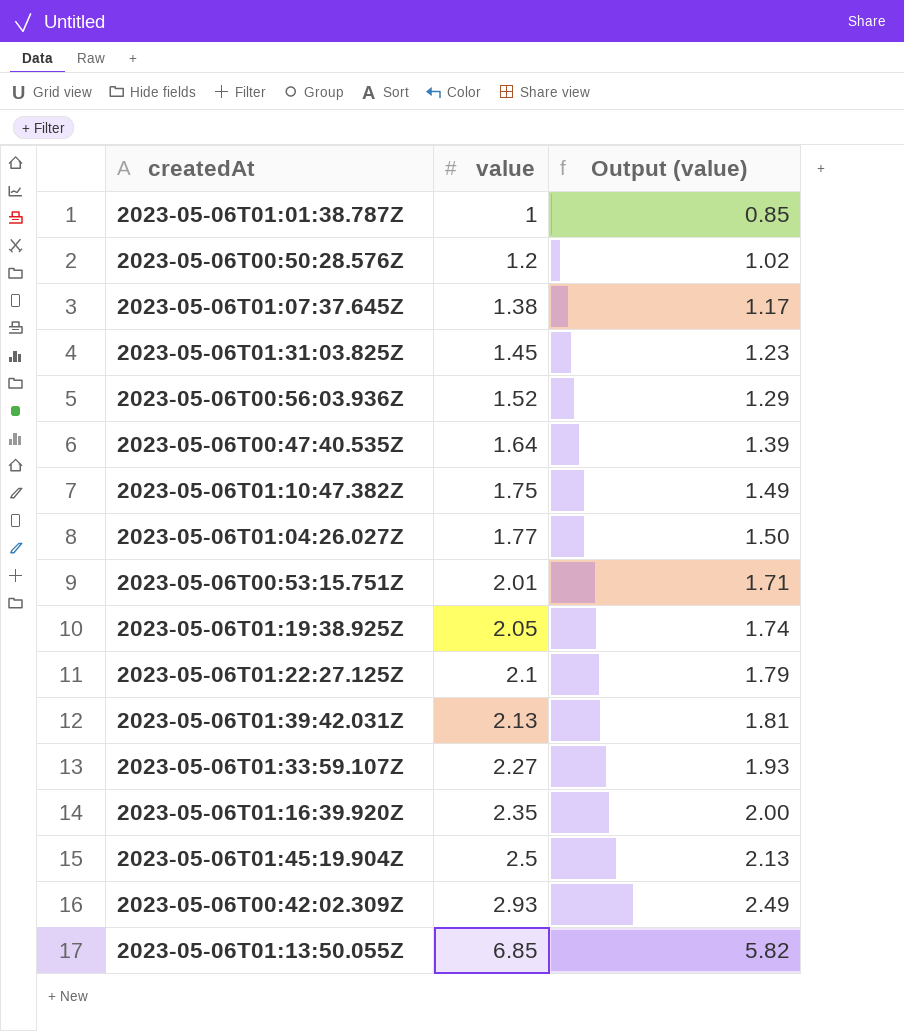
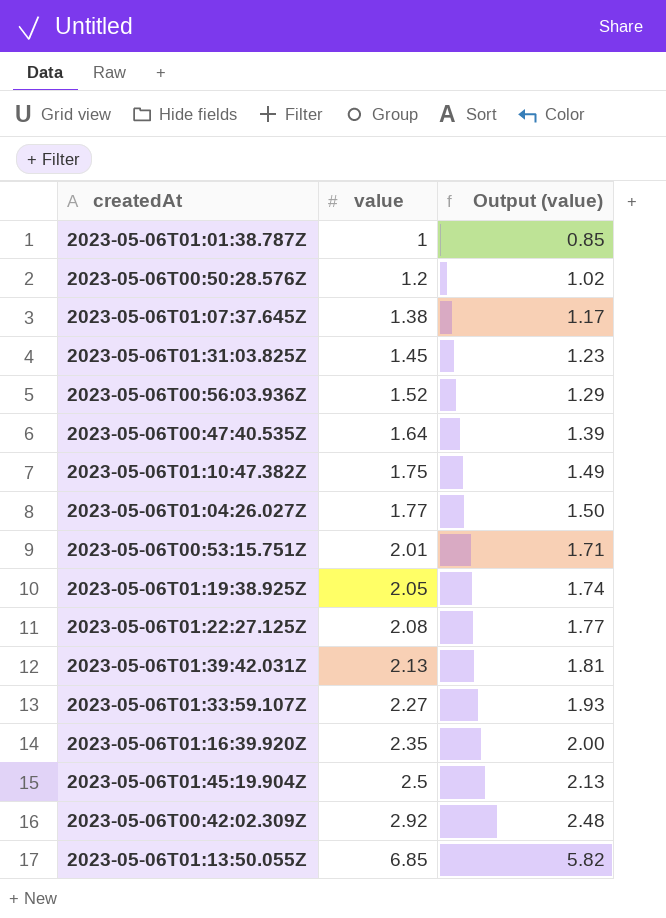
2023-05-06T01:22:27.125Z | value: 2.1 -> 2.08
2023-05-06T01:22:27.125Z | Output (value): 1.79 -> 1.77
2023-05-06T00:42:02.309Z | value: 2.93 -> 2.92
2023-05-06T00:42:02.309Z | Output (value): 2.49 -> 2.48

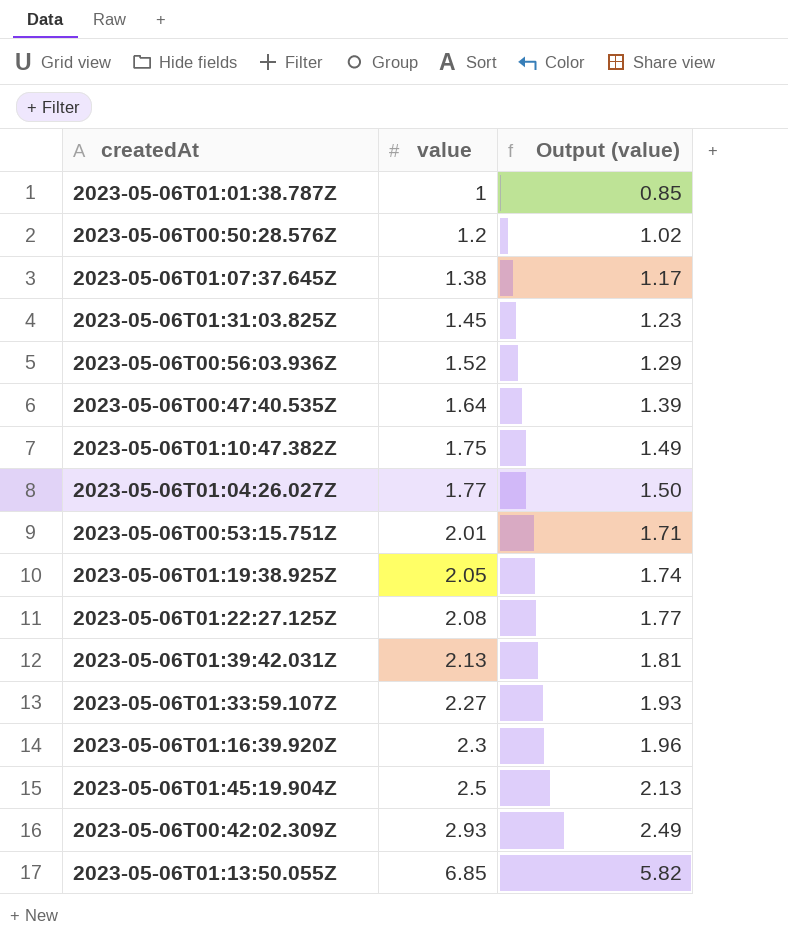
2023-05-06T01:16:39.920Z | value: 2.35 -> 2.3
2023-05-06T01:16:39.920Z | Output (value): 2.00 -> 1.96
2023-05-06T00:42:02.309Z | value: 2.92 -> 2.93
2023-05-06T00:42:02.309Z | Output (value): 2.48 -> 2.49

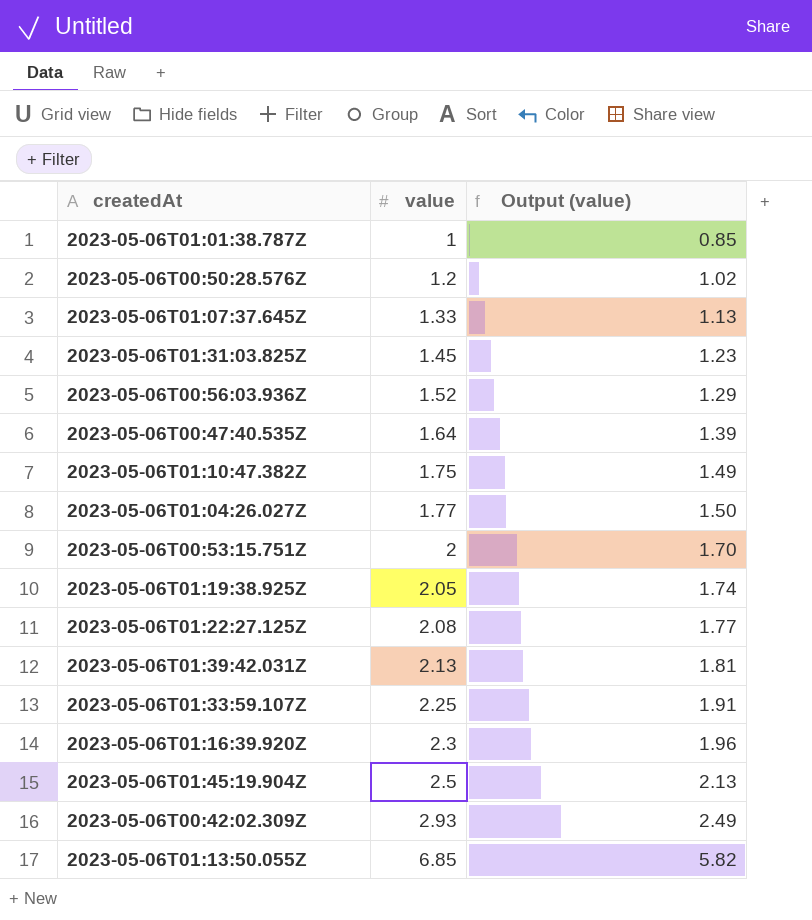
2023-05-06T01:07:37.645Z | value: 1.38 -> 1.33
2023-05-06T01:07:37.645Z | Output (value): 1.17 -> 1.13
2023-05-06T00:53:15.751Z | value: 2.01 -> 2
2023-05-06T00:53:15.751Z | Output (value): 1.71 -> 1.70
2023-05-06T01:33:59.107Z | value: 2.27 -> 2.25
2023-05-06T01:33:59.107Z | Output (value): 1.93 -> 1.91

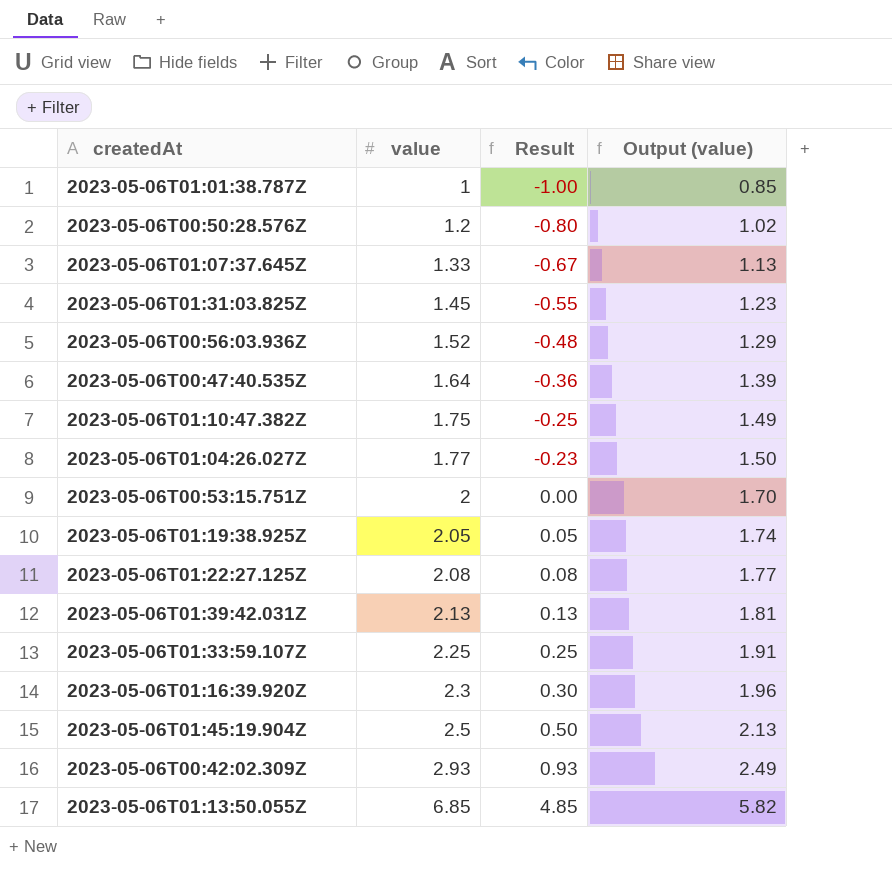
column Result | formula: none -> [value] - 2

